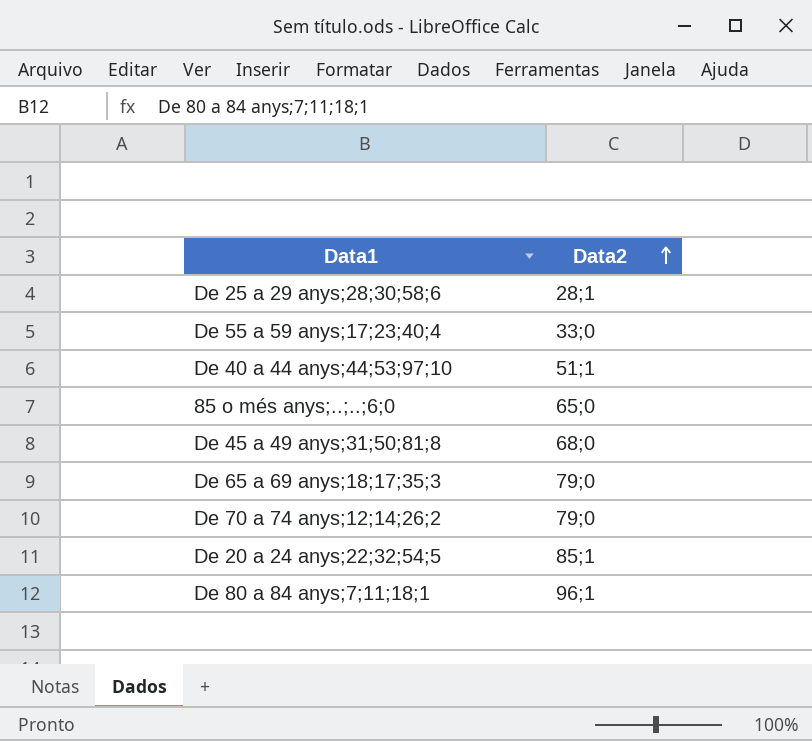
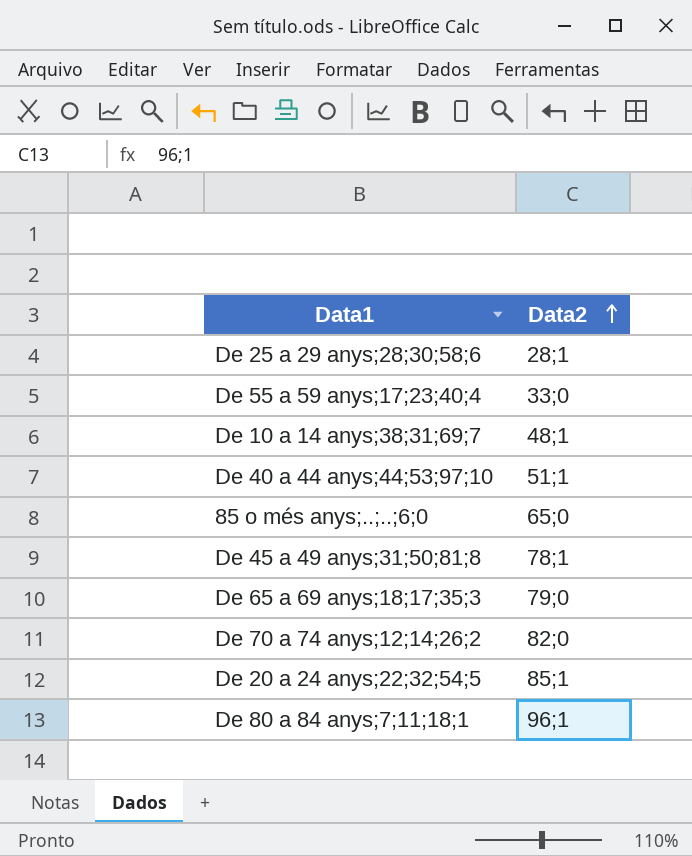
row De 10 a 14 anys;38;31;69;7: none -> 48;1
De 45 a 49 anys;31;50;81;8 | Data2: 68;0 -> 78;1
De 70 a 74 anys;12;14;26;2 | Data2: 79;0 -> 82;0

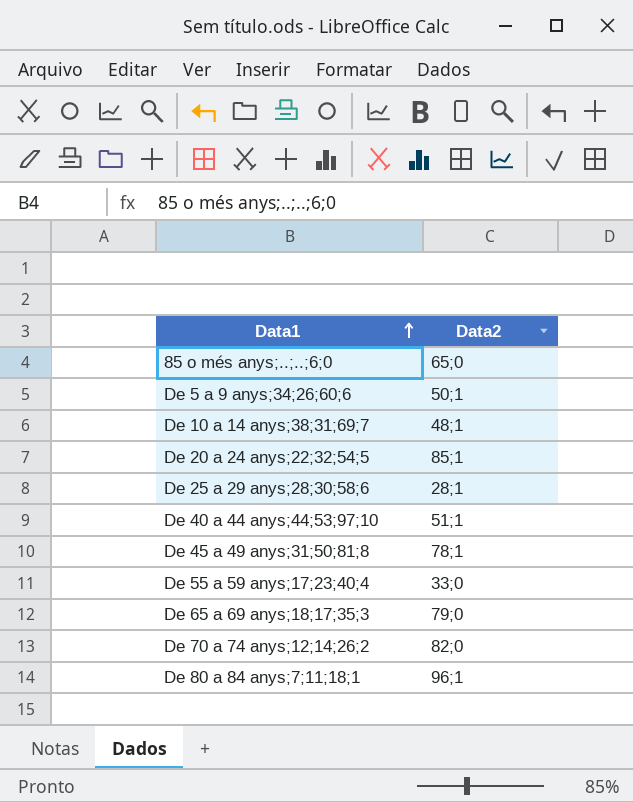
row order: Data2 ascending -> Data1 ascending
row De 5 a 9 anys;34;26;60;6: none -> 50;1

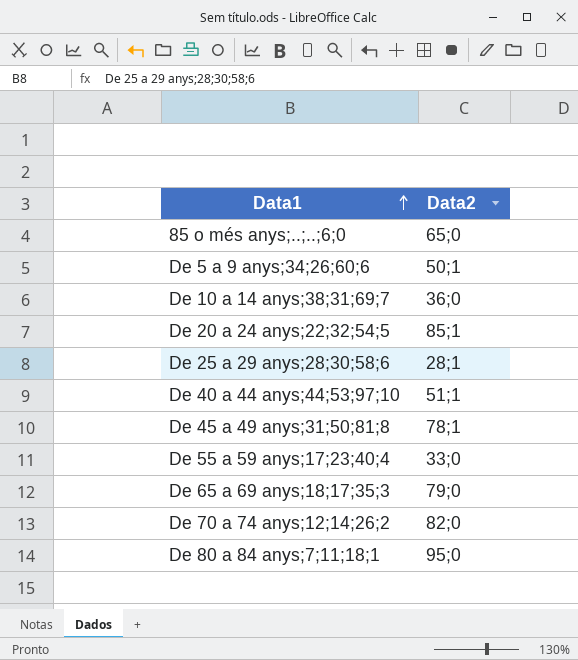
De 10 a 14 anys;38;31;69;7 | Data2: 48;1 -> 36;0
De 80 a 84 anys;7;11;18;1 | Data2: 96;1 -> 95;0

